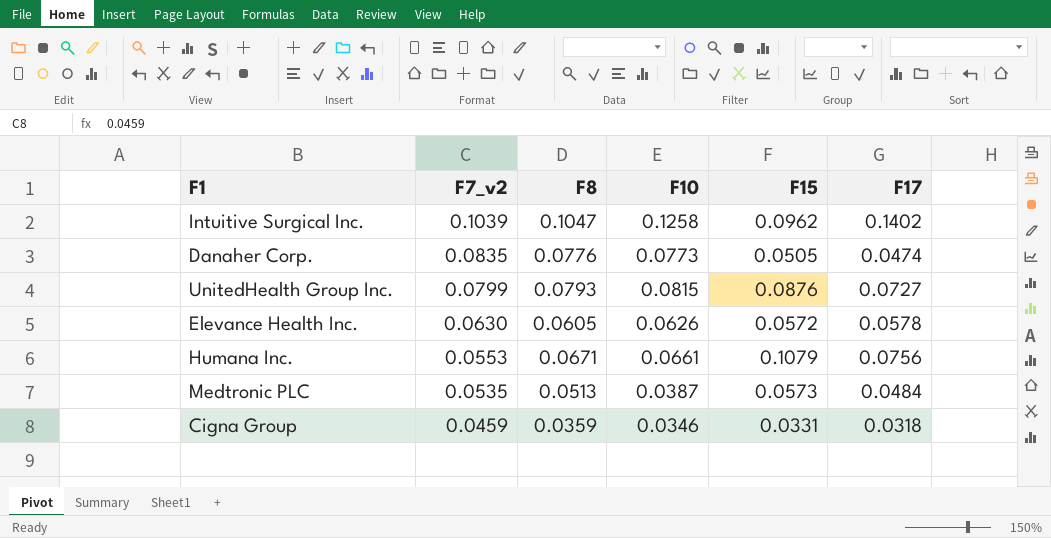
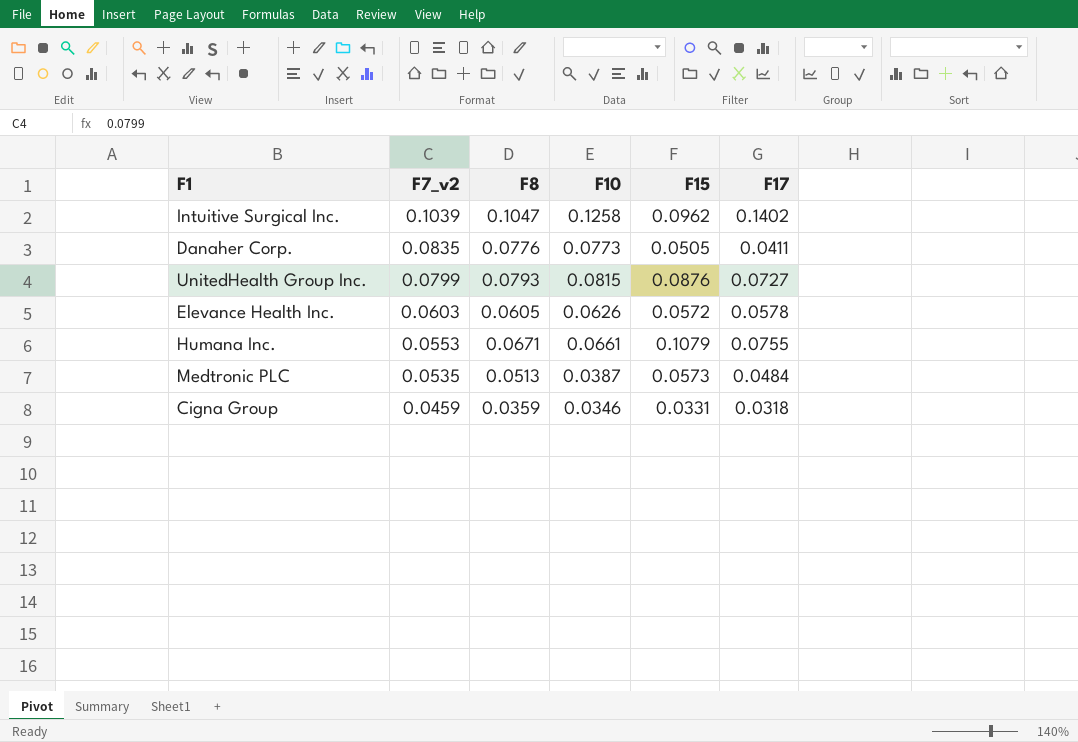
Danaher Corp. | F17: 0.0474 -> 0.0411
Elevance Health Inc. | F7_v2: 0.0630 -> 0.0603
Humana Inc. | F17: 0.0756 -> 0.0755

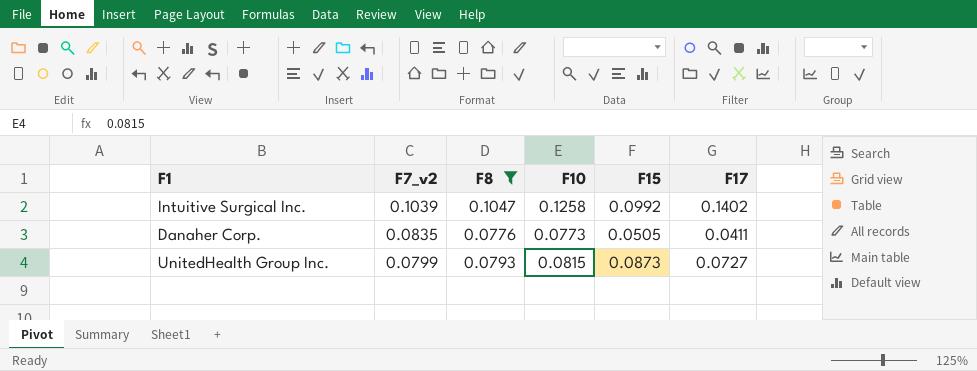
filter: none -> F8 >= 0.0776
Intuitive Surgical Inc. | F15: 0.0962 -> 0.0992
UnitedHealth Group Inc. | F15: 0.0876 -> 0.0873

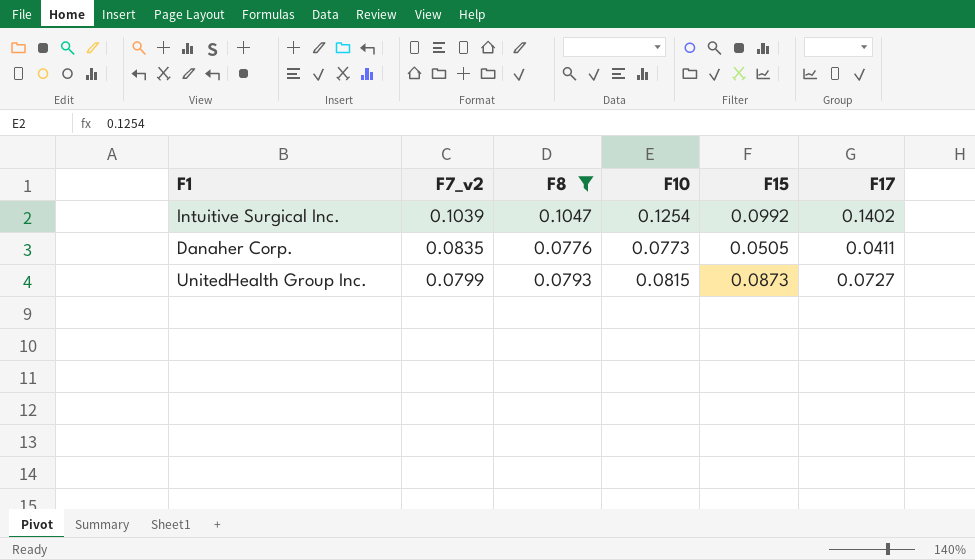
Intuitive Surgical Inc. | F10: 0.1258 -> 0.1254

